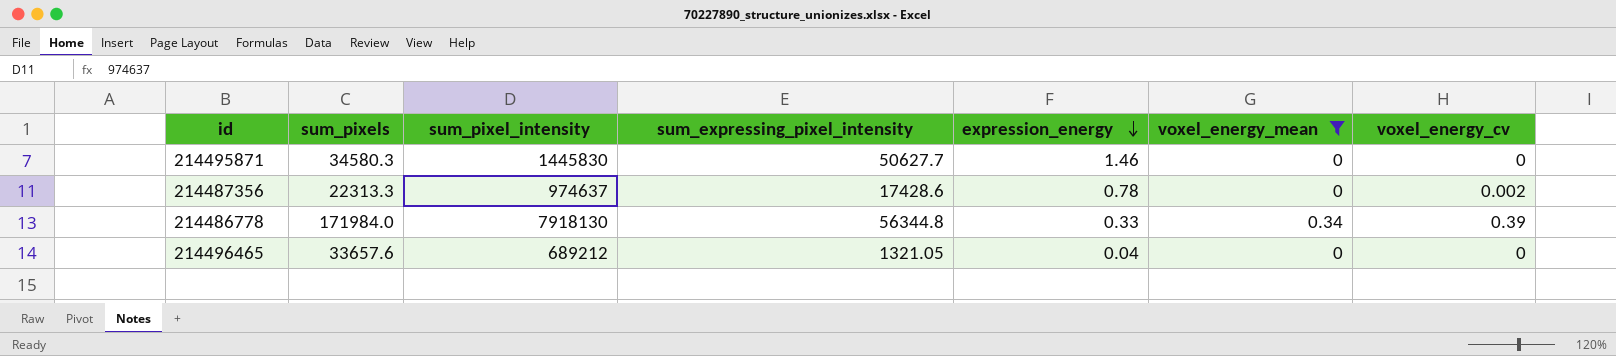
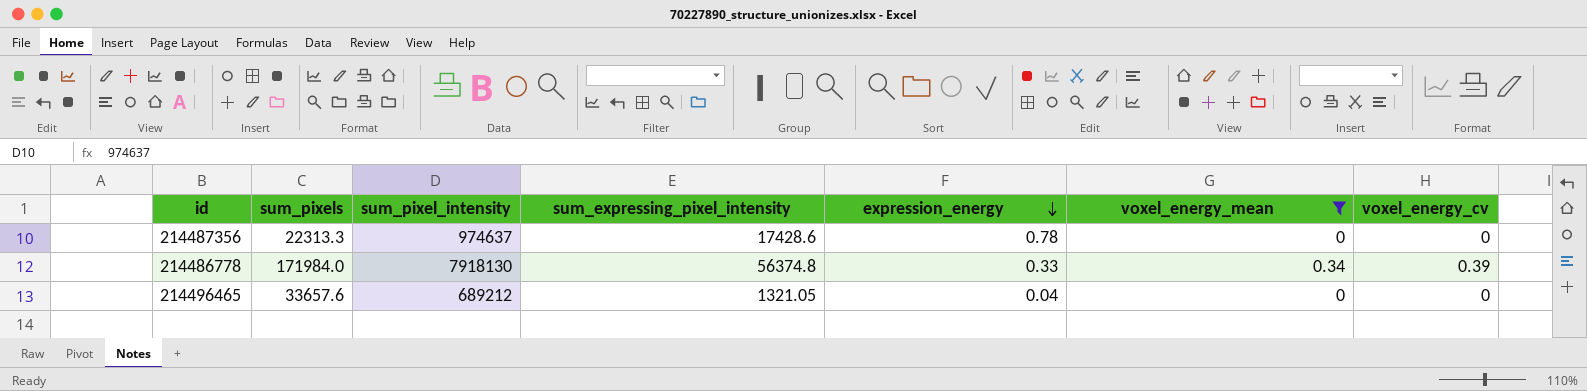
row 214495871: 34580.3 | 1445830 | 50627.7 | 1.46 | 0 | 0 -> none
214487356 | voxel_energy_cv: 0.002 -> 0
214486778 | sum_expressing_pixel_intensity: 56344.8 -> 56374.8

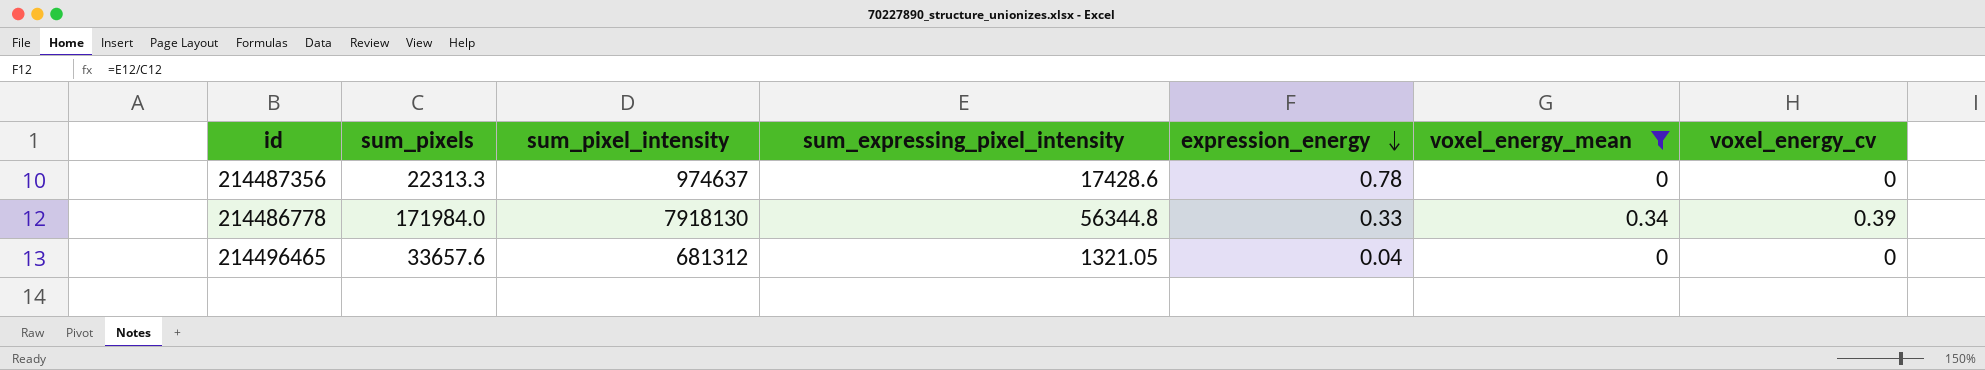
214486778 | sum_expressing_pixel_intensity: 56374.8 -> 56344.8
214496465 | sum_pixel_intensity: 689212 -> 681312

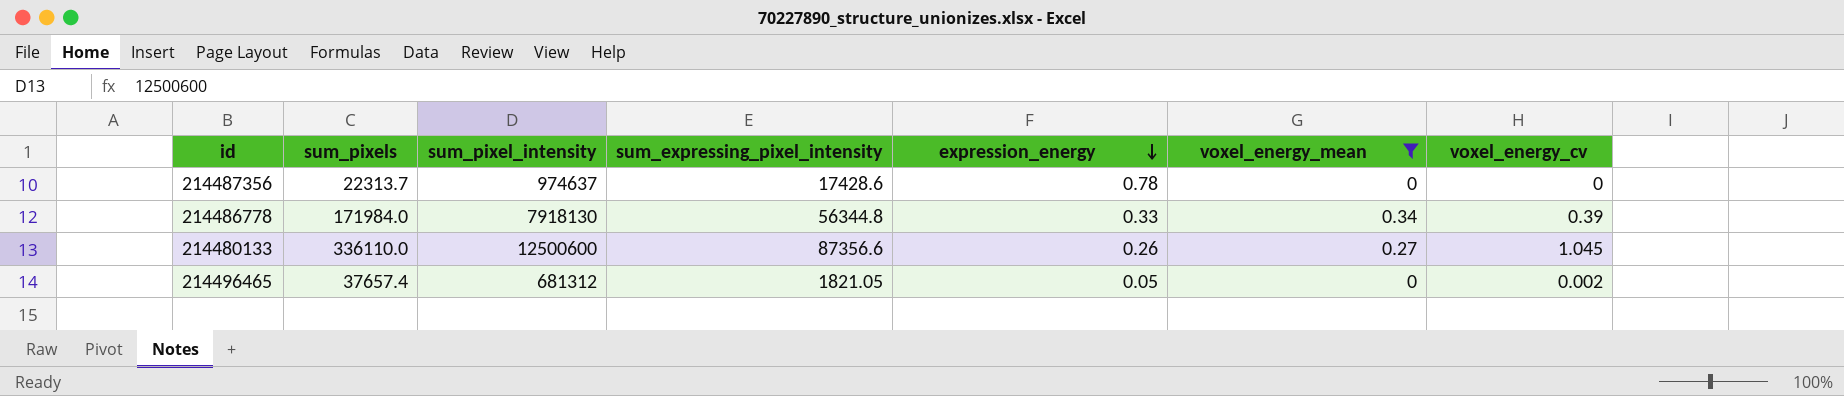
214487356 | sum_pixels: 22313.3 -> 22313.7
row 214480133: none -> 336110.0 | 12500600 | 87356.6 | 0.26 | 0.27 | 1.045
214496465 | sum_pixels: 33657.6 -> 37657.4
214496465 | sum_expressing_pixel_intensity: 1321.05 -> 1821.05
214496465 | expression_energy: 0.04 -> 0.05
214496465 | voxel_energy_cv: 0 -> 0.002

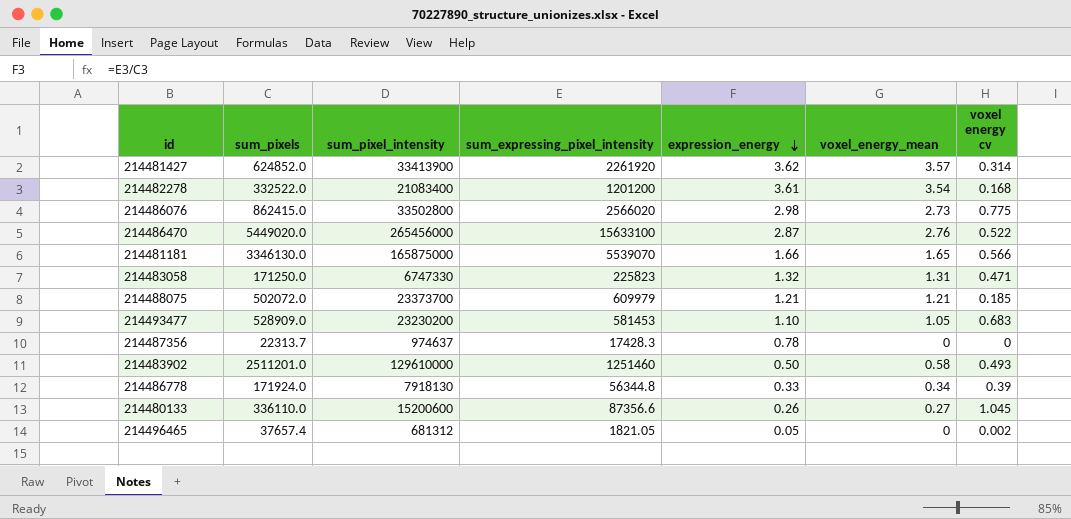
filter: voxel_energy_mean <= 0.34 -> none
column name: voxel_energy_cv -> voxel energy cv
214487356 | sum_expressing_pixel_intensity: 17428.6 -> 17428.3
214486778 | sum_pixels: 171984.0 -> 171924.0
214480133 | sum_pixel_intensity: 12500600 -> 15200600

